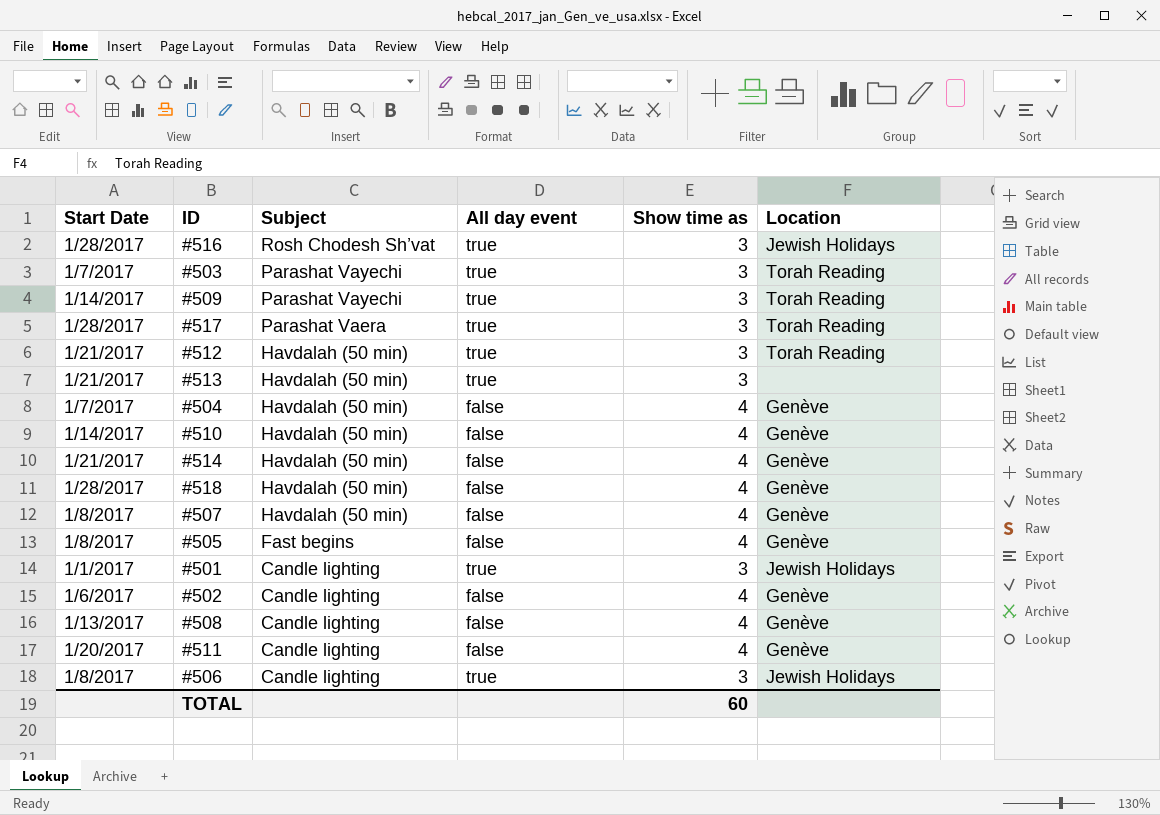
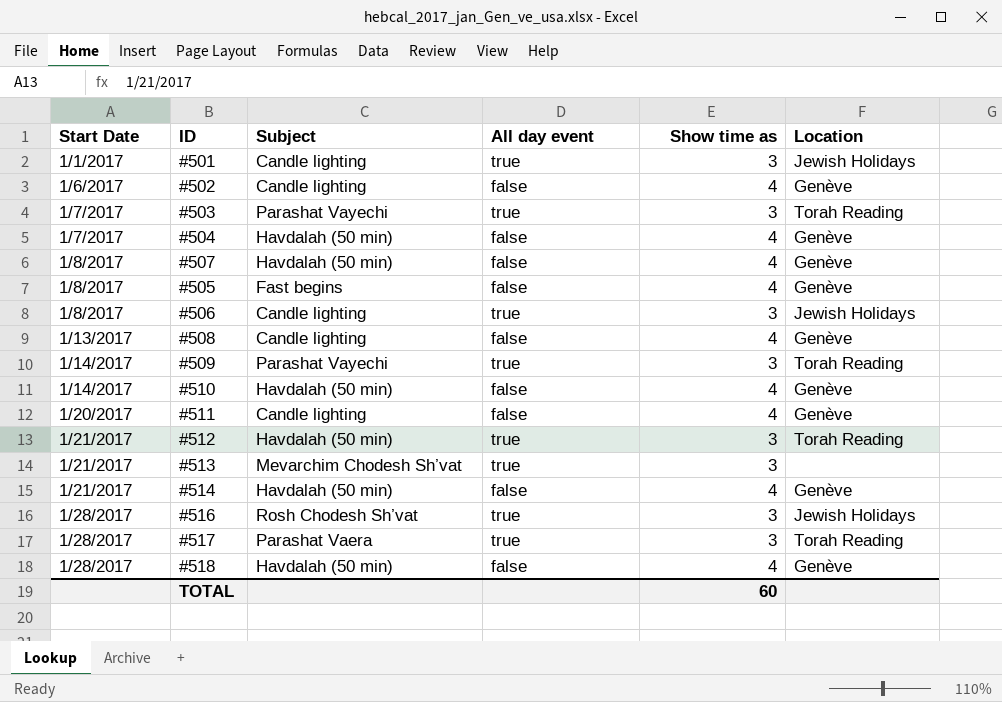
row order: Subject descending -> Start Date ascending
#513 | Subject: Havdalah (50 min) -> Mevarchim Chodesh Sh’vat

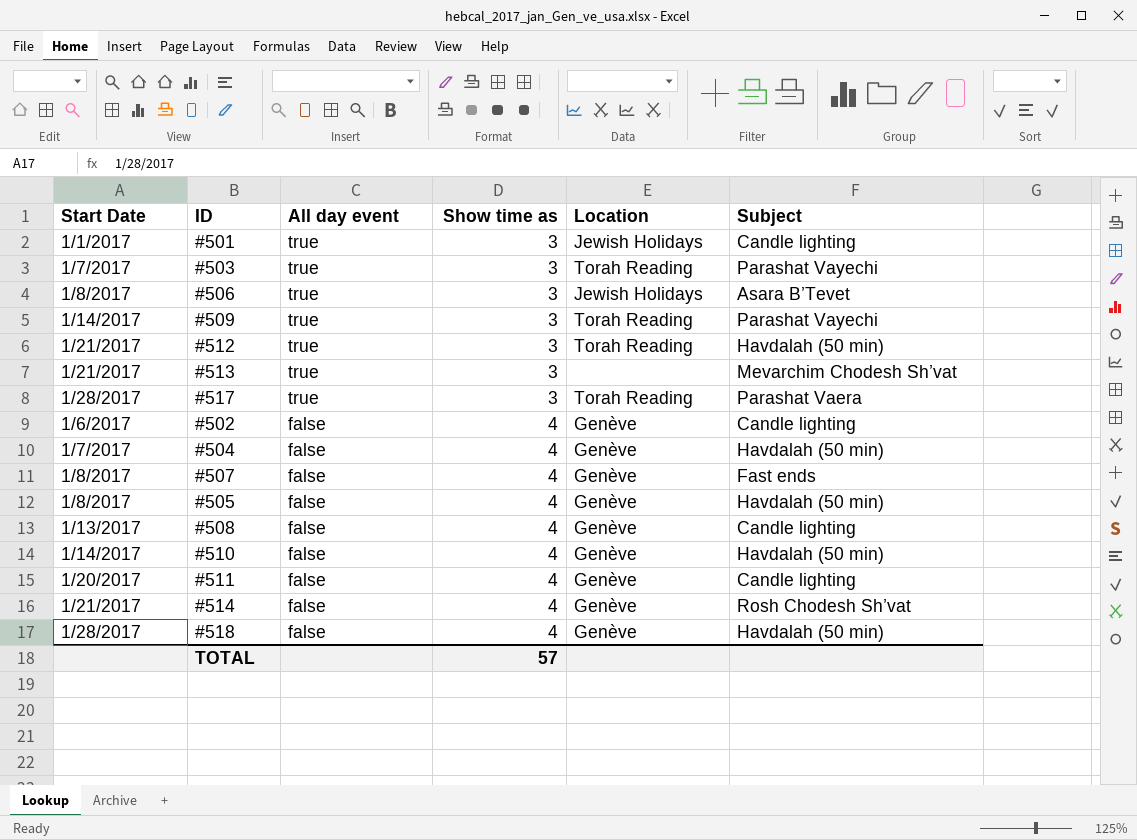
row order: Start Date ascending -> All day event descending
column Subject | position: 3 -> 6
row #516: 1/28/2017 | Rosh Chodesh Sh’vat | true | 3 | Jewish Holidays -> none
#506 | Subject: Candle lighting -> Asara B’Tevet
#507 | Subject: Havdalah (50 min) -> Fast ends
#505 | Subject: Fast begins -> Havdalah (50 min)
#514 | Subject: Havdalah (50 min) -> Rosh Chodesh Sh’vat
TOTAL | Show time as: 60 -> 57

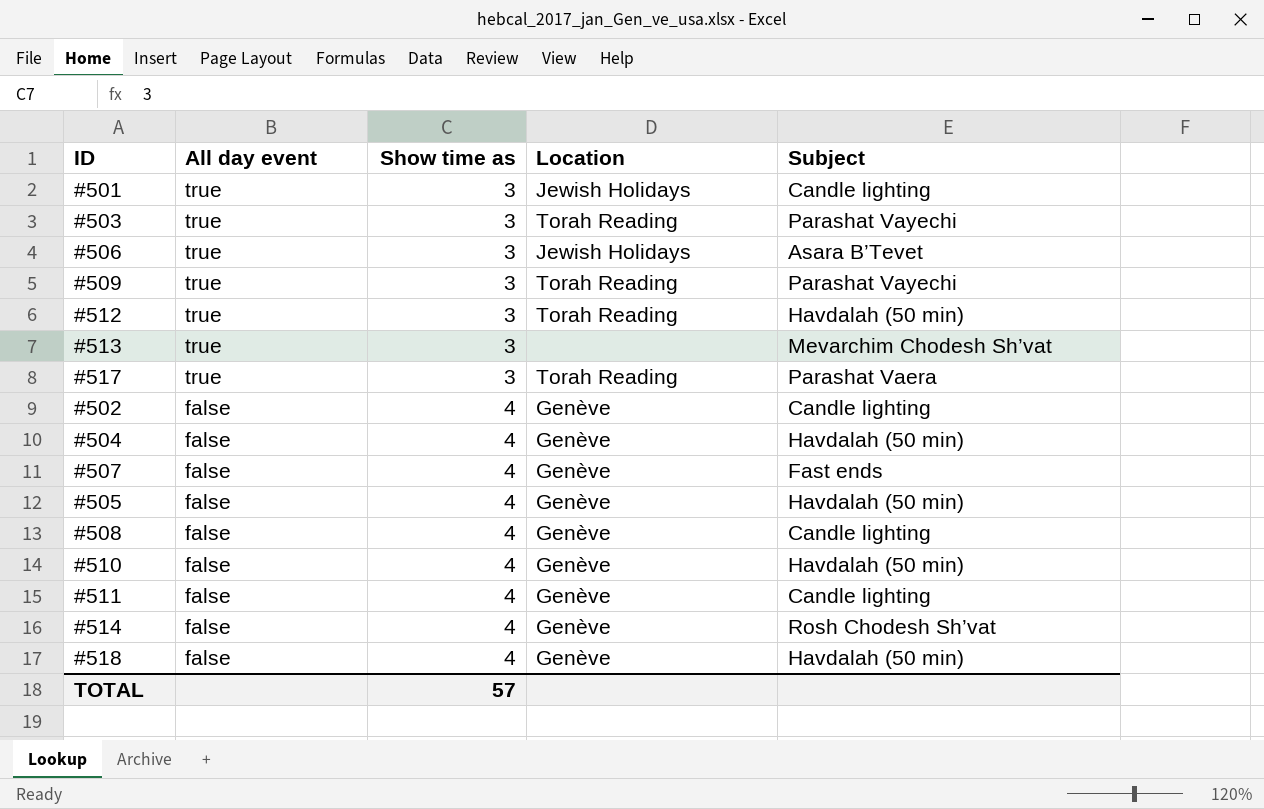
column Start Date | position: 1 -> none

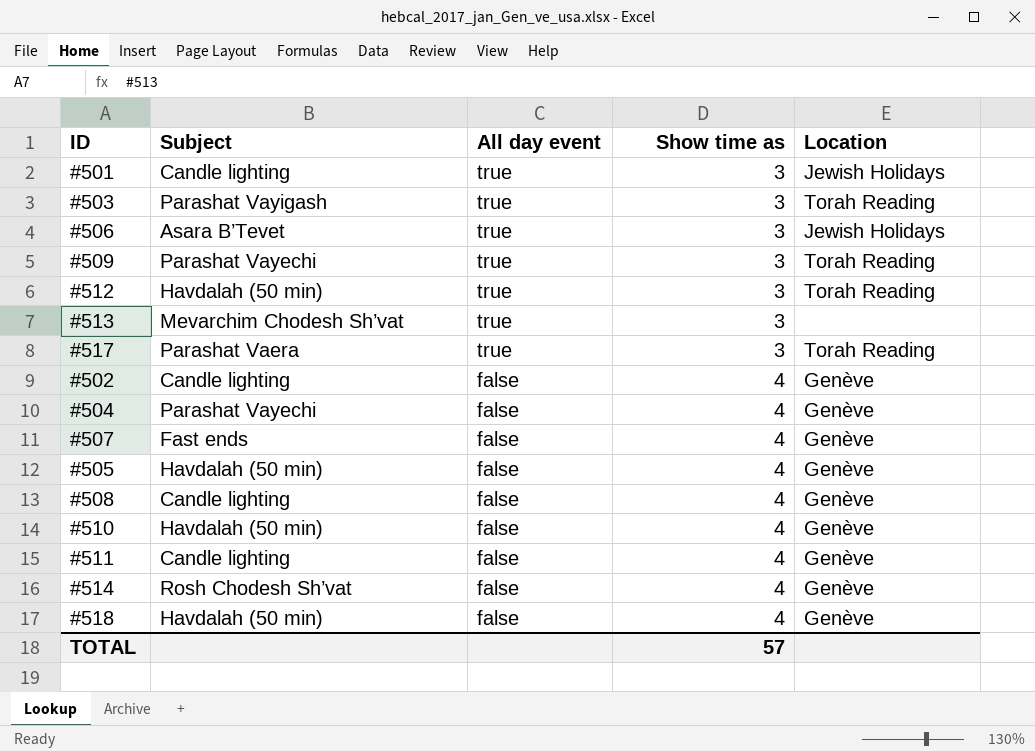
column Subject | position: 5 -> 2
#503 | Subject: Parashat Vayechi -> Parashat Vayigash
#504 | Subject: Havdalah (50 min) -> Parashat Vayechi

